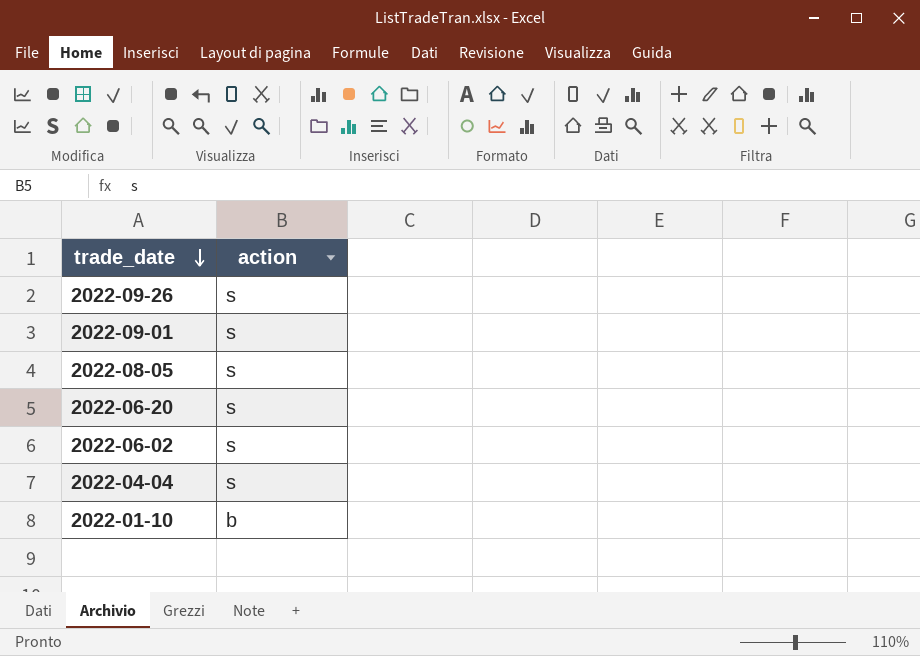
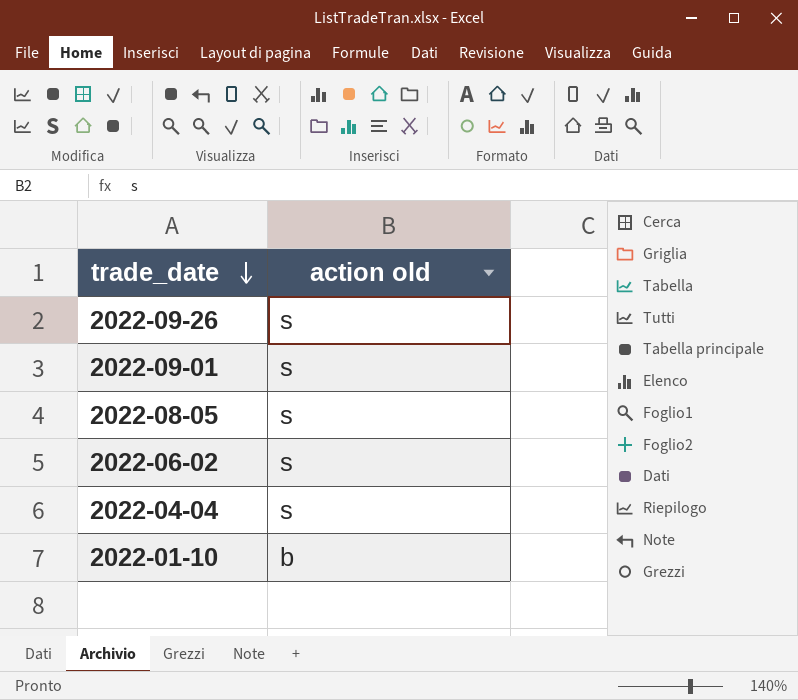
column name: action -> action old
row 2022-06-20: s -> none

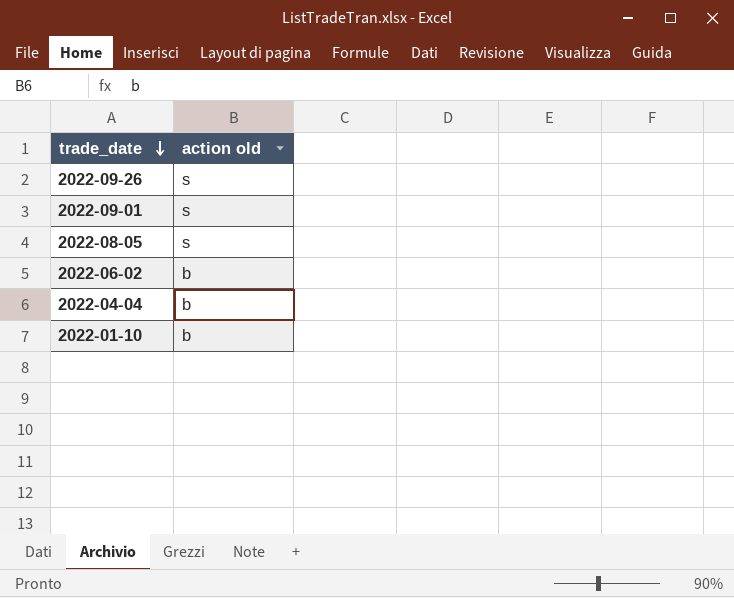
2022-06-02 | action old: s -> b
2022-04-04 | action old: s -> b

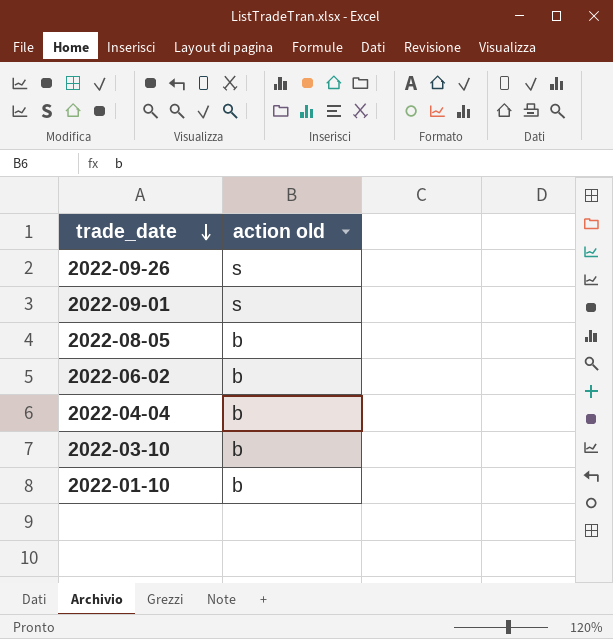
2022-08-05 | action old: s -> b
row 2022-03-10: none -> b

